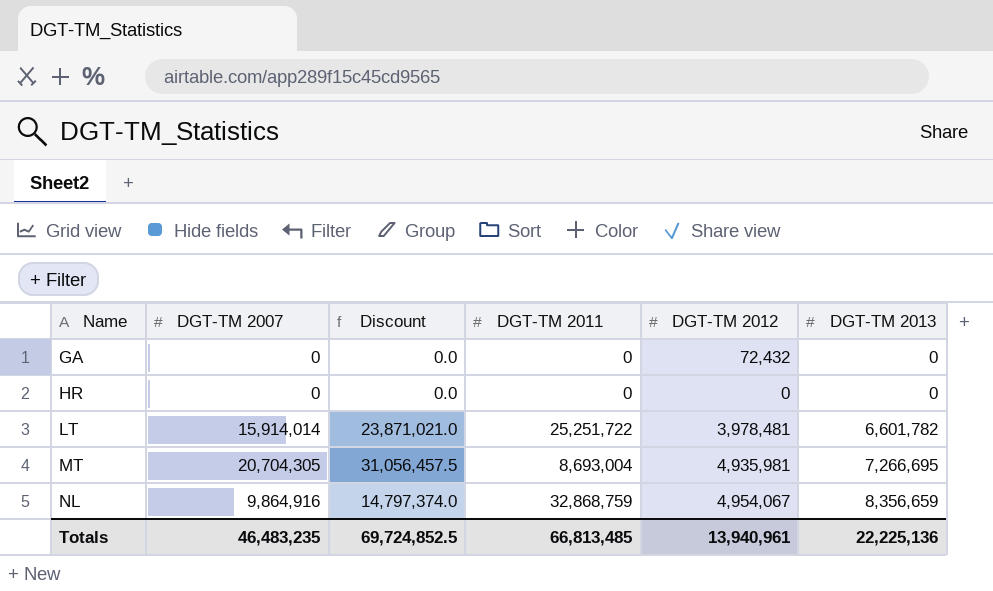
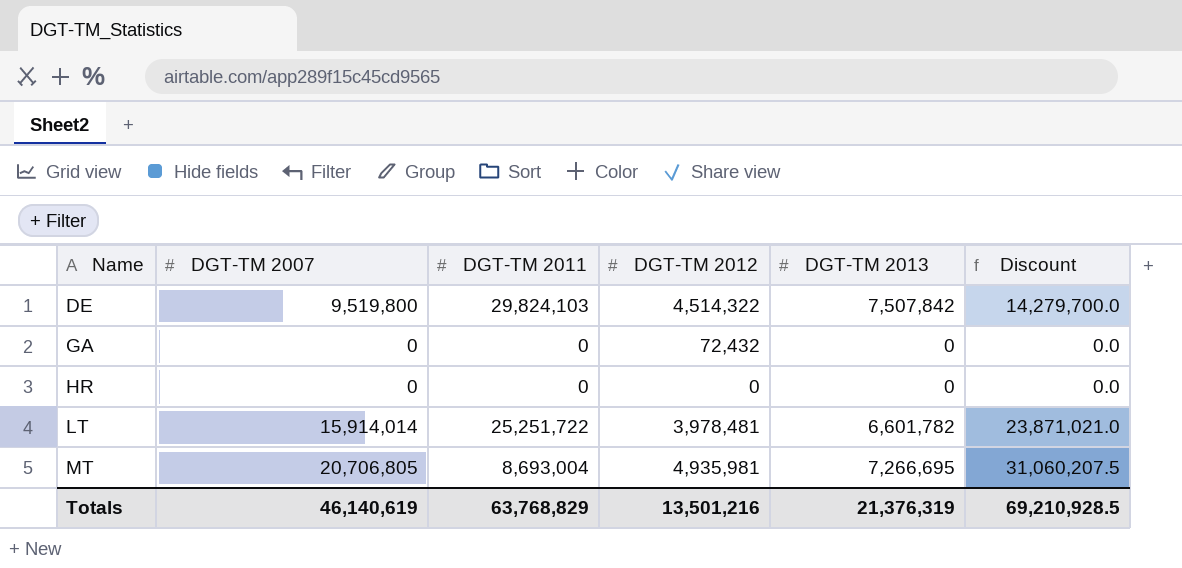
column Discount | position: 3 -> 6
row NL: 9,864,916 | 14,797,374.0 | 32,868,759 | 4,954,067 | 8,356,659 -> none
row DE: none -> 9,519,800 | 29,824,103 | 4,514,322 | 7,507,842 | 14,279,700.0
MT | DGT-TM 2007: 20,704,305 -> 20,706,805
MT | Discount: 31,056,457.5 -> 31,060,207.5
Totals | DGT-TM 2007: 46,483,235 -> 46,140,619
Totals | DGT-TM 2011: 66,813,485 -> 63,768,829
Totals | DGT-TM 2012: 13,940,961 -> 13,501,216
Totals | DGT-TM 2013: 22,225,136 -> 21,376,319
Totals | Discount: 69,724,852.5 -> 69,210,928.5

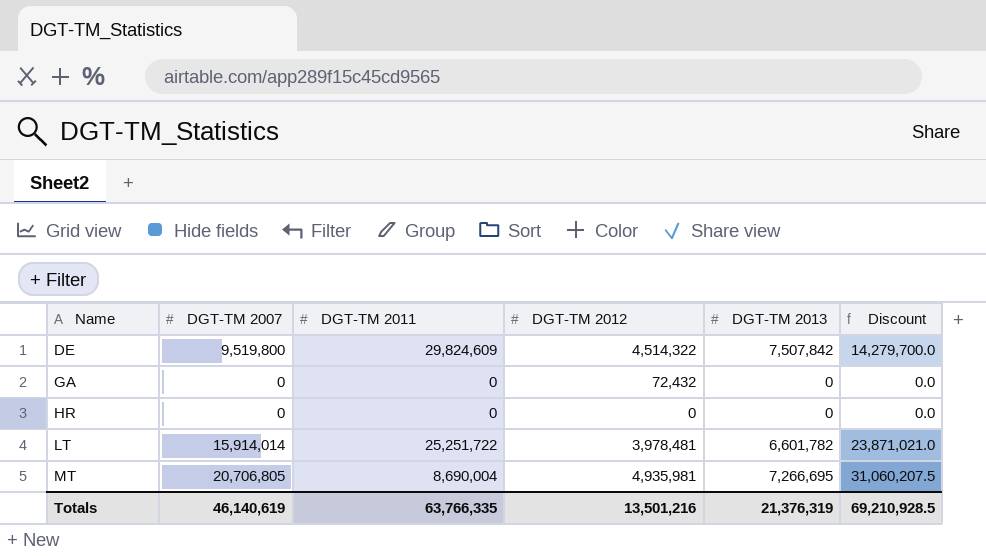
DE | DGT-TM 2011: 29,824,103 -> 29,824,609
MT | DGT-TM 2011: 8,693,004 -> 8,690,004
Totals | DGT-TM 2011: 63,768,829 -> 63,766,335

